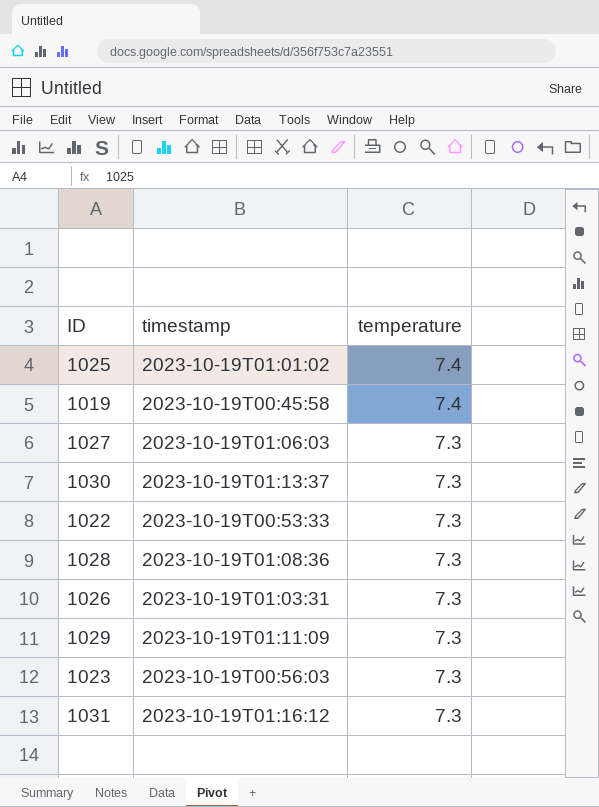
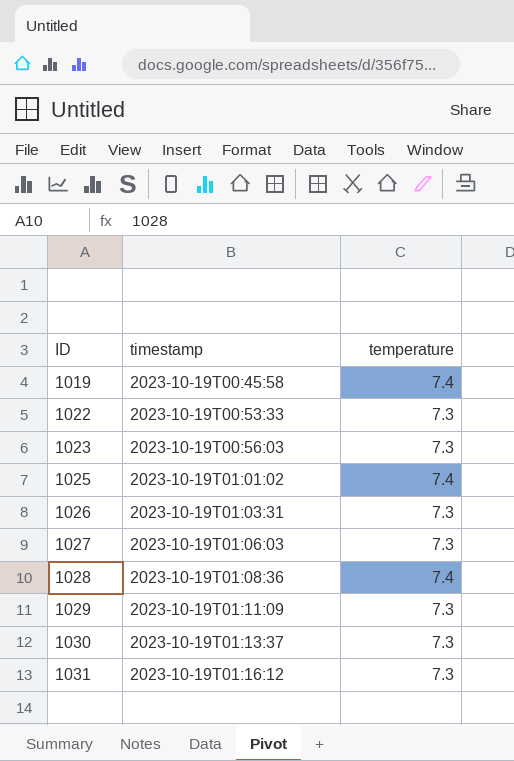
row order: temperature descending -> ID ascending
1028 | temperature: 7.3 -> 7.4

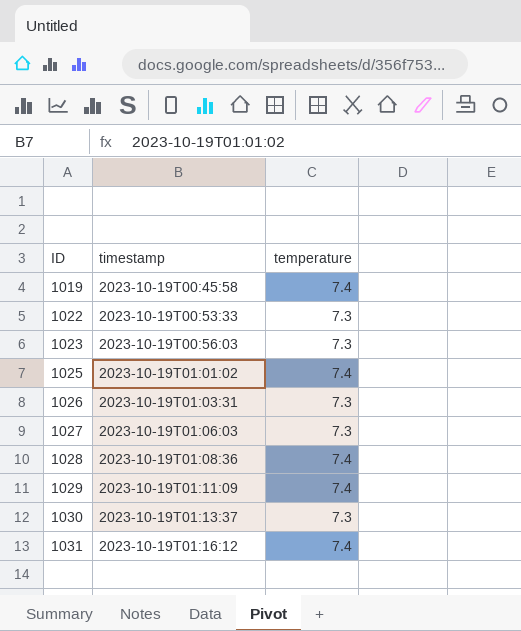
1029 | temperature: 7.3 -> 7.4
1031 | temperature: 7.3 -> 7.4

